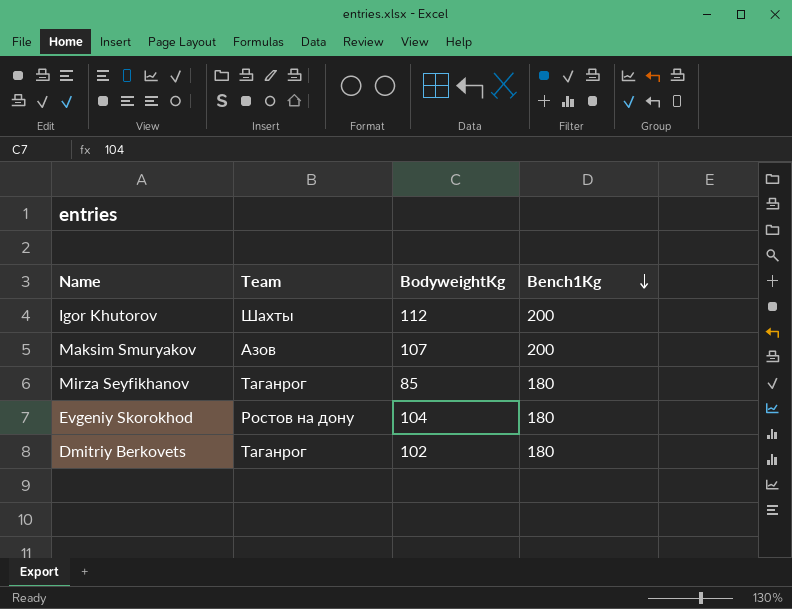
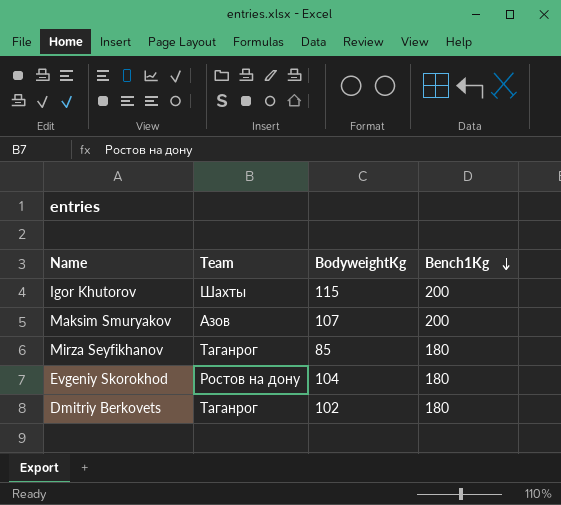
Igor Khutorov | BodyweightKg: 112 -> 115

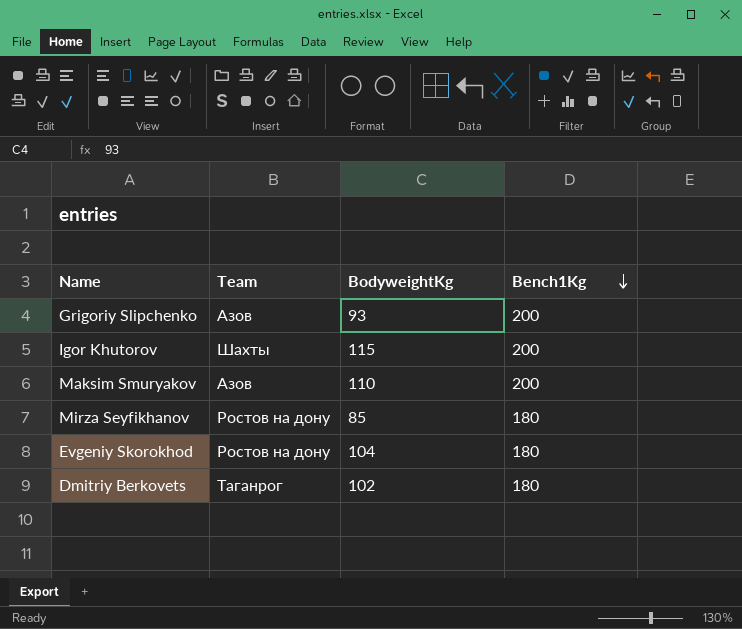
row Grigoriy Slipchenko: none -> Азов | 93 | 200
Maksim Smuryakov | BodyweightKg: 107 -> 110
Mirza Seyfikhanov | Team: Таганрог -> Ростов на дону

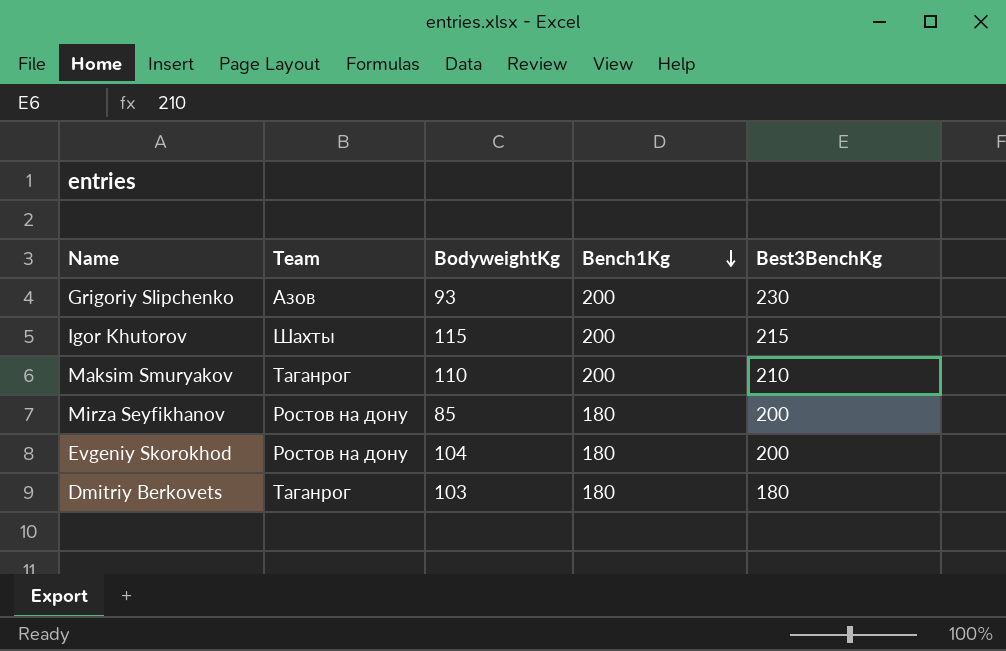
column Best3BenchKg | position: none -> 5
Maksim Smuryakov | Team: Азов -> Таганрог
Dmitriy Berkovets | BodyweightKg: 102 -> 103

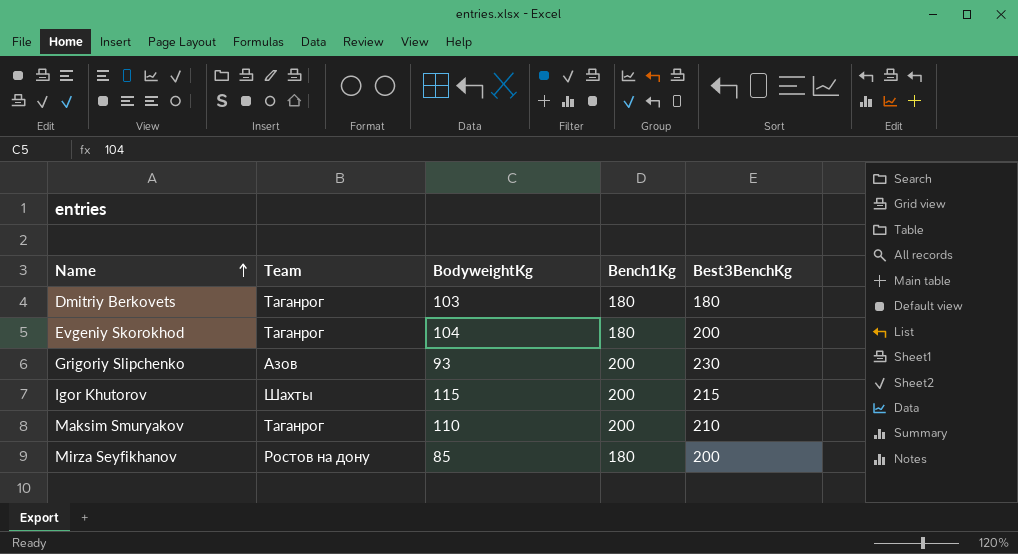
row order: Bench1Kg descending -> Name ascending
Evgeniy Skorokhod | Team: Ростов на дону -> Таганрог

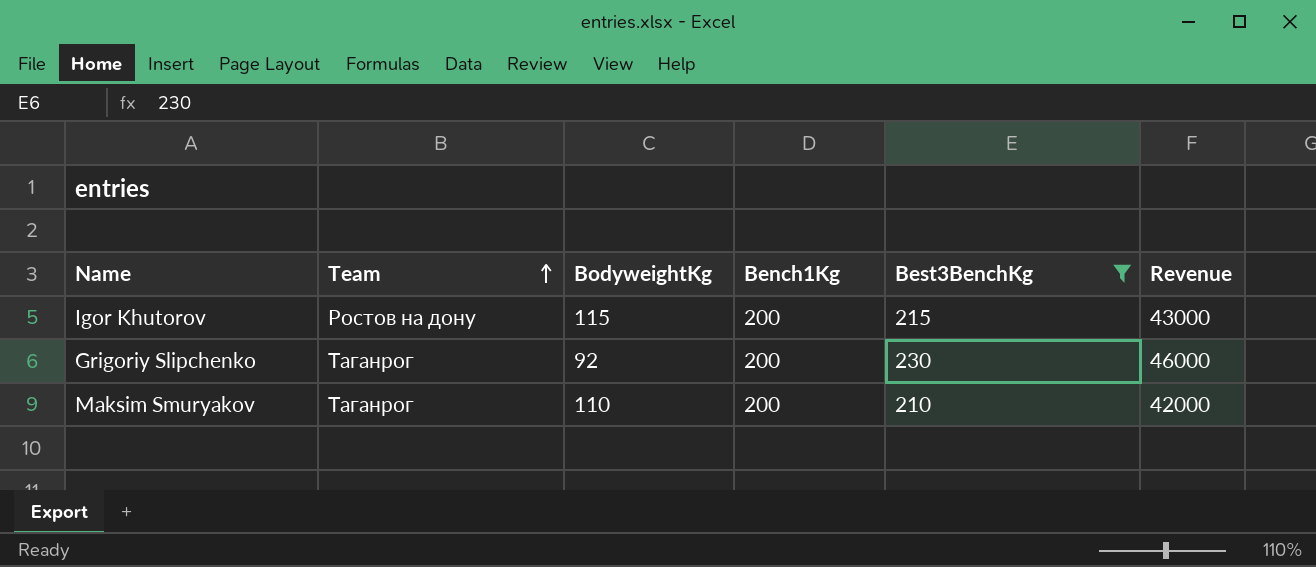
filter: none -> Best3BenchKg >= 210
row order: Name ascending -> Team ascending
column Revenue | formula: none -> [Bench1Kg] * [Best3BenchKg]
Igor Khutorov | Team: Шахты -> Ростов на дону
Grigoriy Slipchenko | Team: Азов -> Таганрог
Grigoriy Slipchenko | BodyweightKg: 93 -> 92

